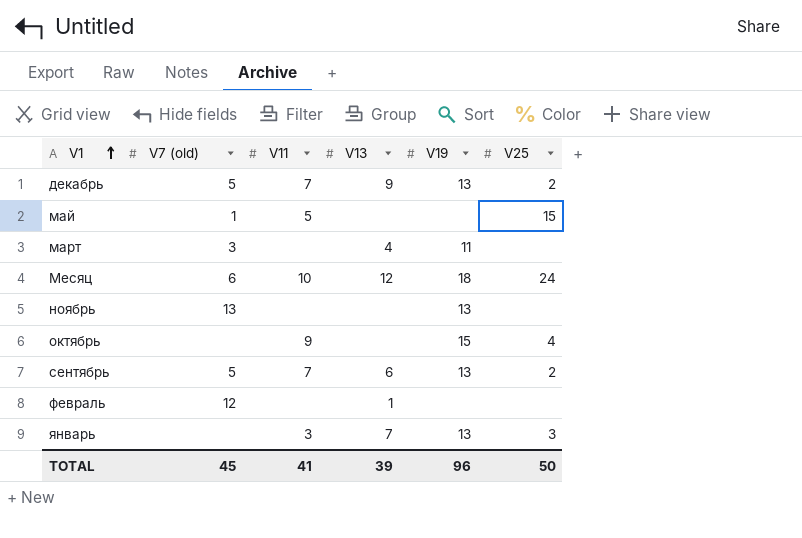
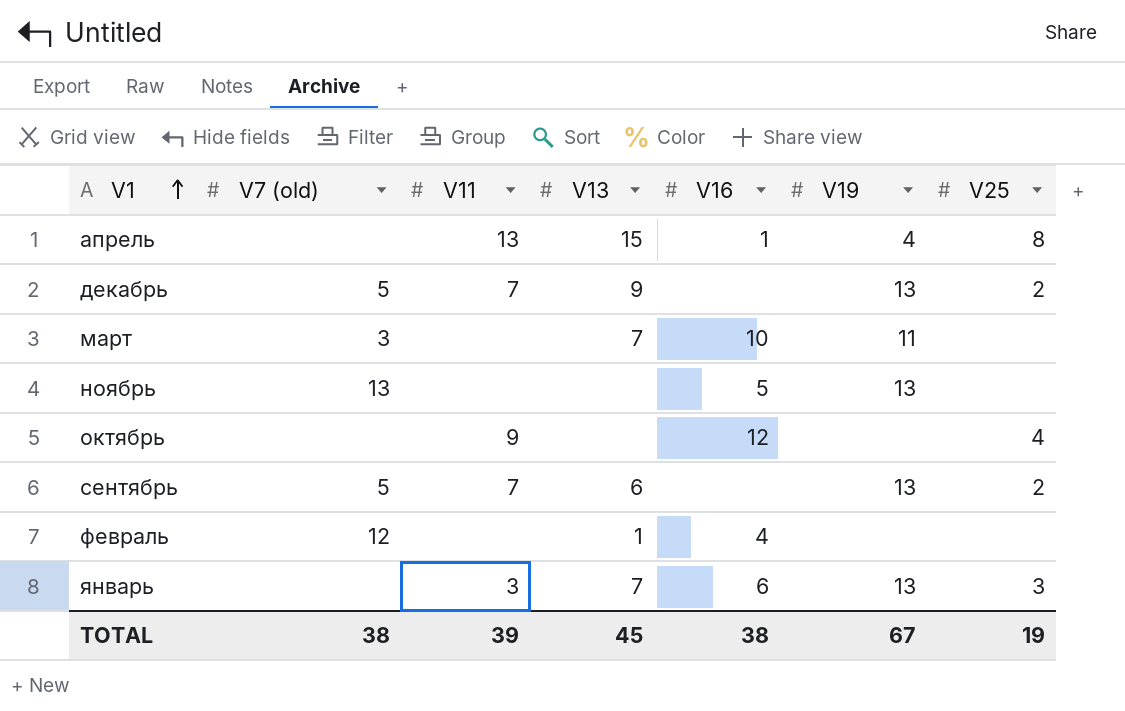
column V16 | position: none -> 5
row май: 1 | 5 | none | none | 15 -> none
row Месяц: 6 | 10 | 12 | 18 | 24 -> none
row апрель: none -> none | 13 | 15 | 1 | 4 | 8
март | V13: 4 -> 7
октябрь | V19: 15 -> none
TOTAL | V7 (old): 45 -> 38
TOTAL | V11: 41 -> 39
TOTAL | V13: 39 -> 45
TOTAL | V19: 96 -> 67
TOTAL | V25: 50 -> 19

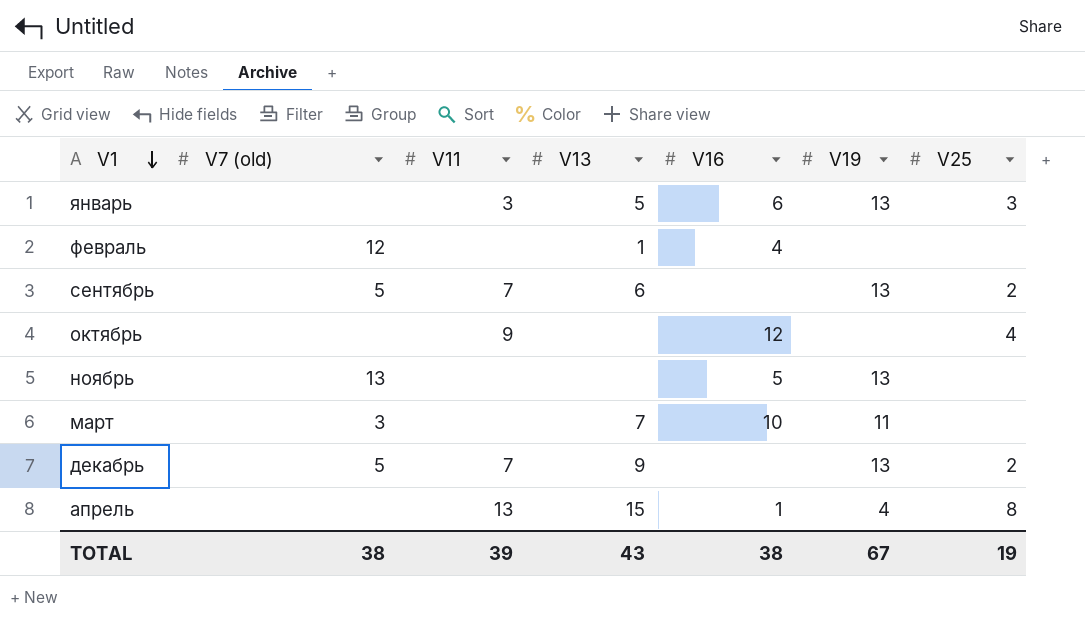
row order: V1 ascending -> V1 descending
январь | V13: 7 -> 5
TOTAL | V13: 45 -> 43

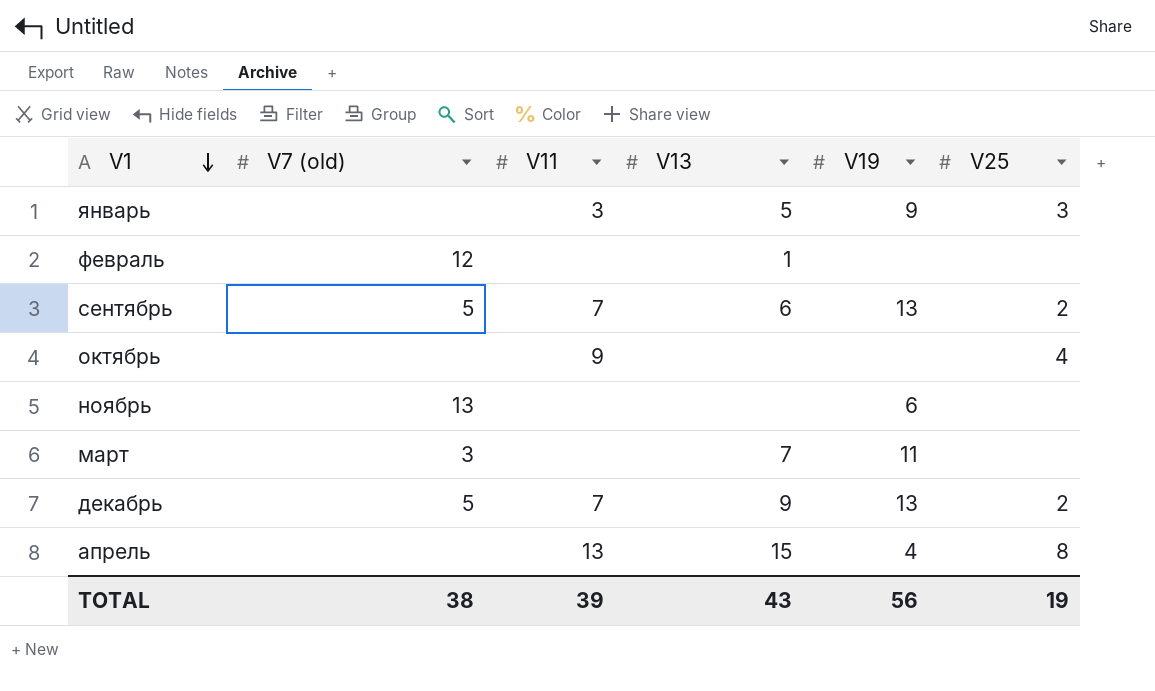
column V16 | position: 5 -> none
январь | V19: 13 -> 9
ноябрь | V19: 13 -> 6
TOTAL | V19: 67 -> 56

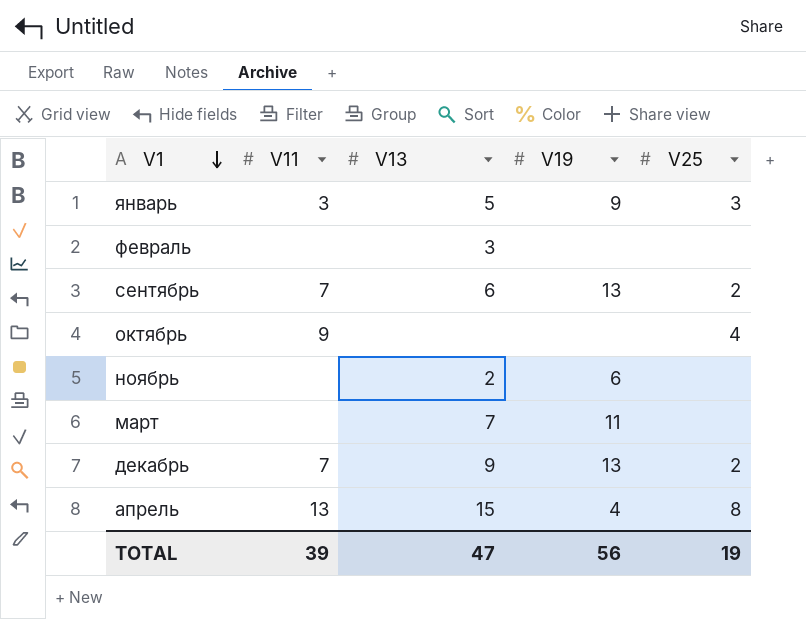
column V7 (old) | position: 2 -> none
февраль | V13: 1 -> 3
ноябрь | V13: none -> 2
TOTAL | V13: 43 -> 47

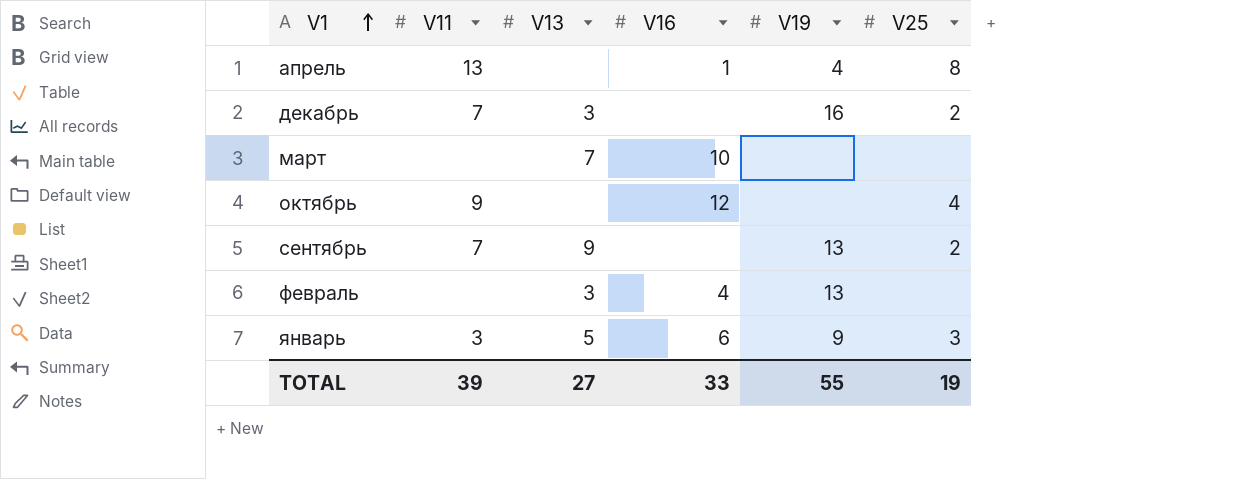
row order: V1 descending -> V1 ascending
column V16 | position: none -> 4
row ноябрь: none | 2 | 6 | none -> none
апрель | V13: 15 -> none
декабрь | V13: 9 -> 3
декабрь | V19: 13 -> 16
март | V19: 11 -> none
сентябрь | V13: 6 -> 9
февраль | V19: none -> 13
TOTAL | V13: 47 -> 27
TOTAL | V19: 56 -> 55

